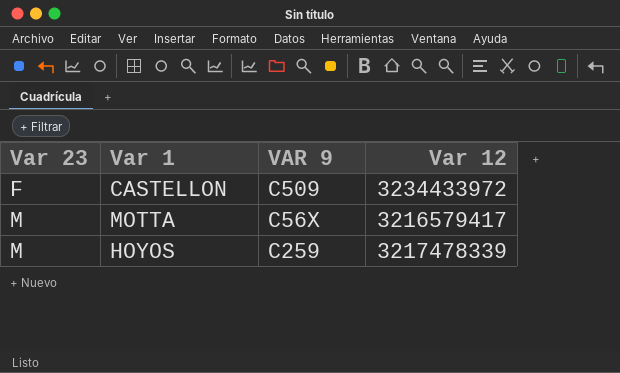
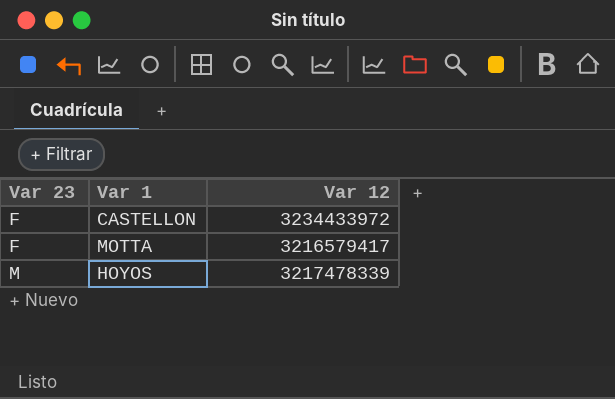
column VAR 9 | position: 3 -> none
MOTTA | Var 23: M -> F

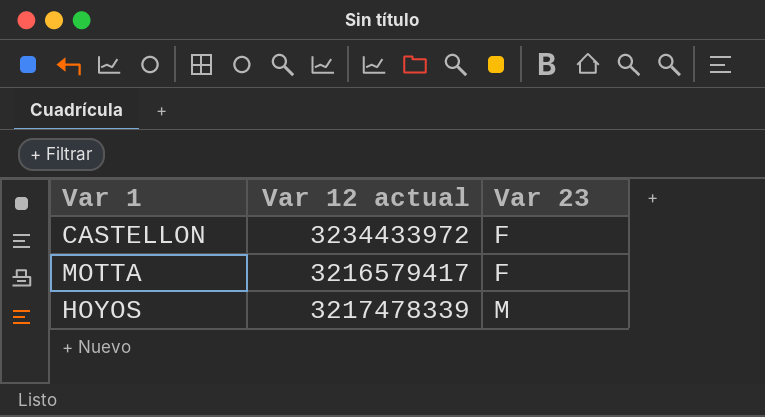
column name: Var 12 -> Var 12 actual
column Var 23 | position: 1 -> 3

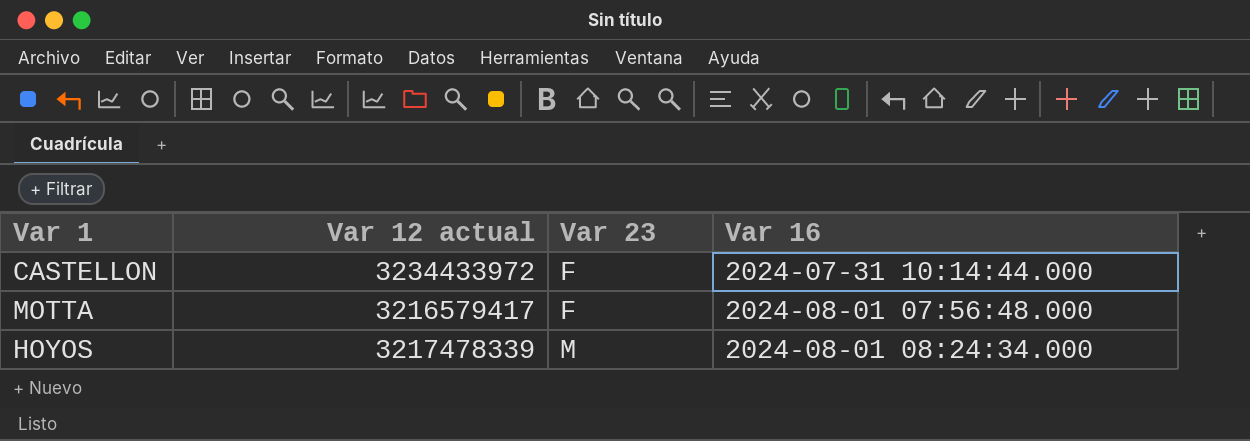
column Var 16 | position: none -> 4

